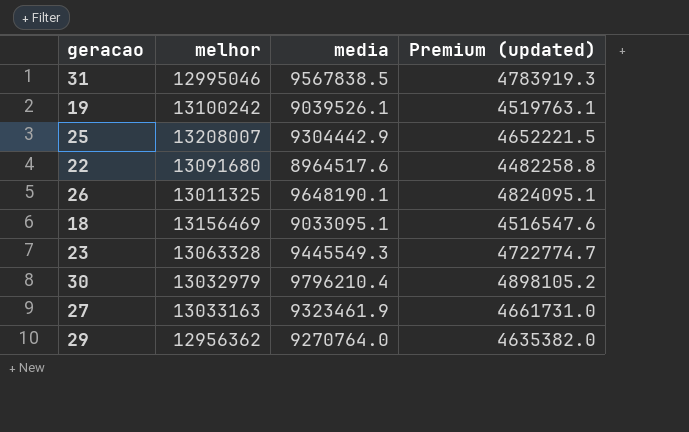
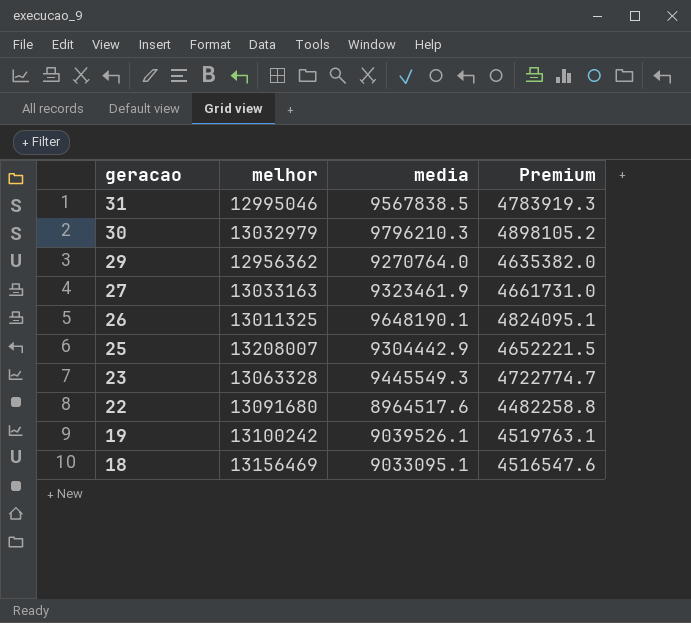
row order: none -> geracao descending
column name: Premium (updated) -> Premium
30 | media: 9796210.4 -> 9796210.3

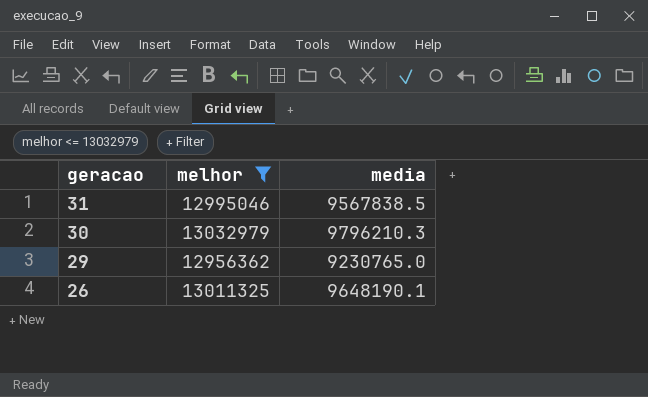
filter: none -> melhor <= 13032979
column Premium | formula: [media] * 0.5 -> none
29 | media: 9270764.0 -> 9230765.0

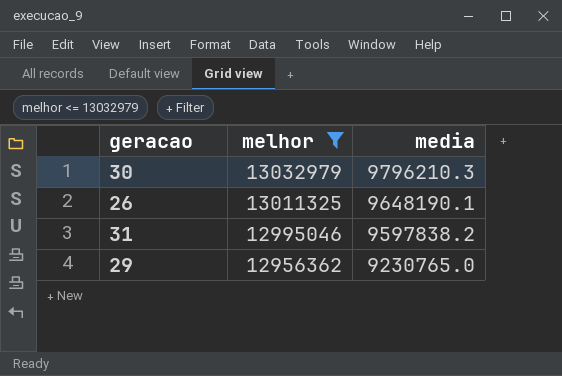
row order: geracao descending -> melhor descending
31 | media: 9567838.5 -> 9597838.2

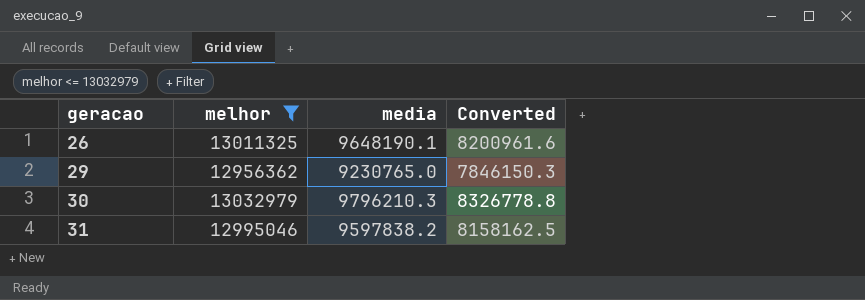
row order: melhor descending -> geracao ascending
column Converted | formula: none -> [media] * 0.85

